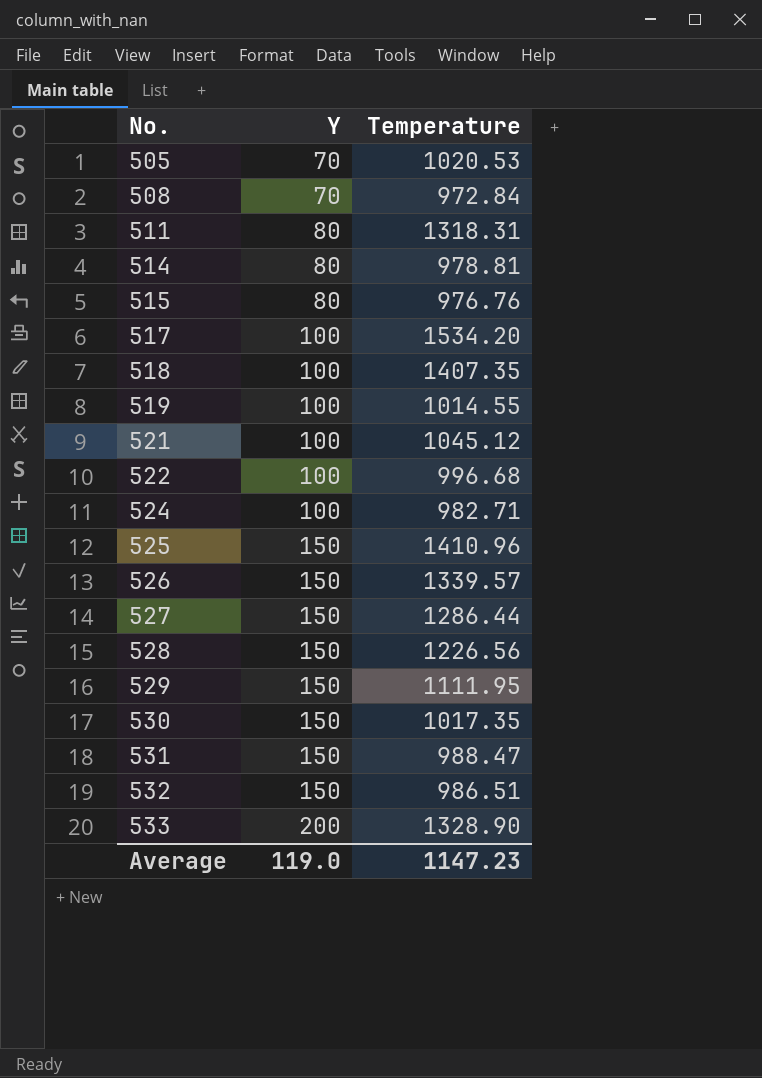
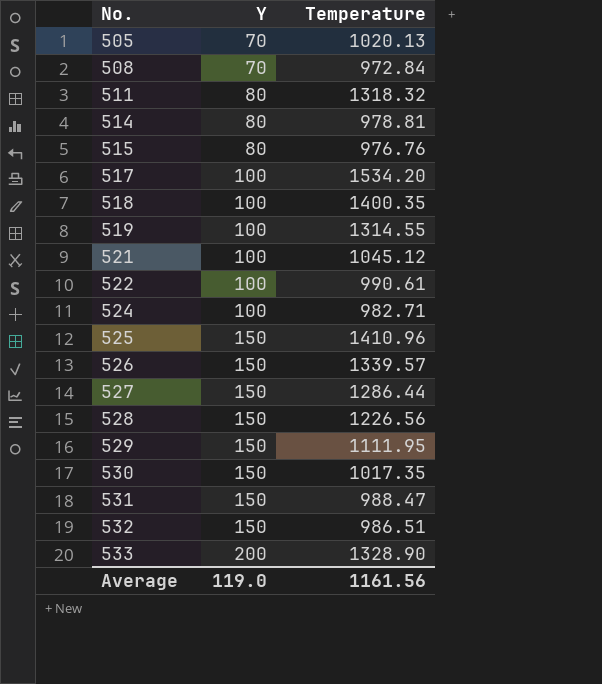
505 | Temperature: 1020.53 -> 1020.13
511 | Temperature: 1318.31 -> 1318.32
518 | Temperature: 1407.35 -> 1400.35
519 | Temperature: 1014.55 -> 1314.55
522 | Temperature: 996.68 -> 990.61
Average | Temperature: 1147.23 -> 1161.56

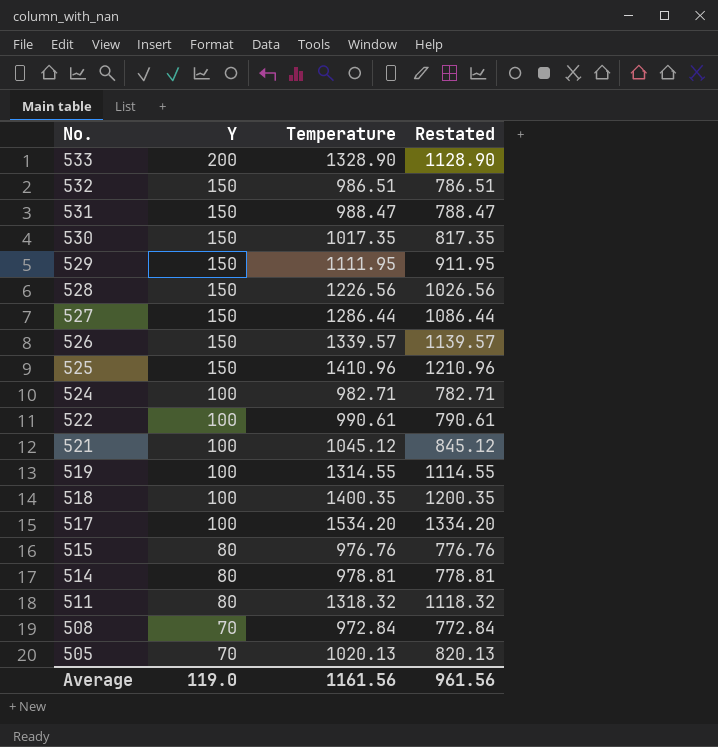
row order: No. ascending -> No. descending
column Restated | formula: none -> [Temperature] - 200

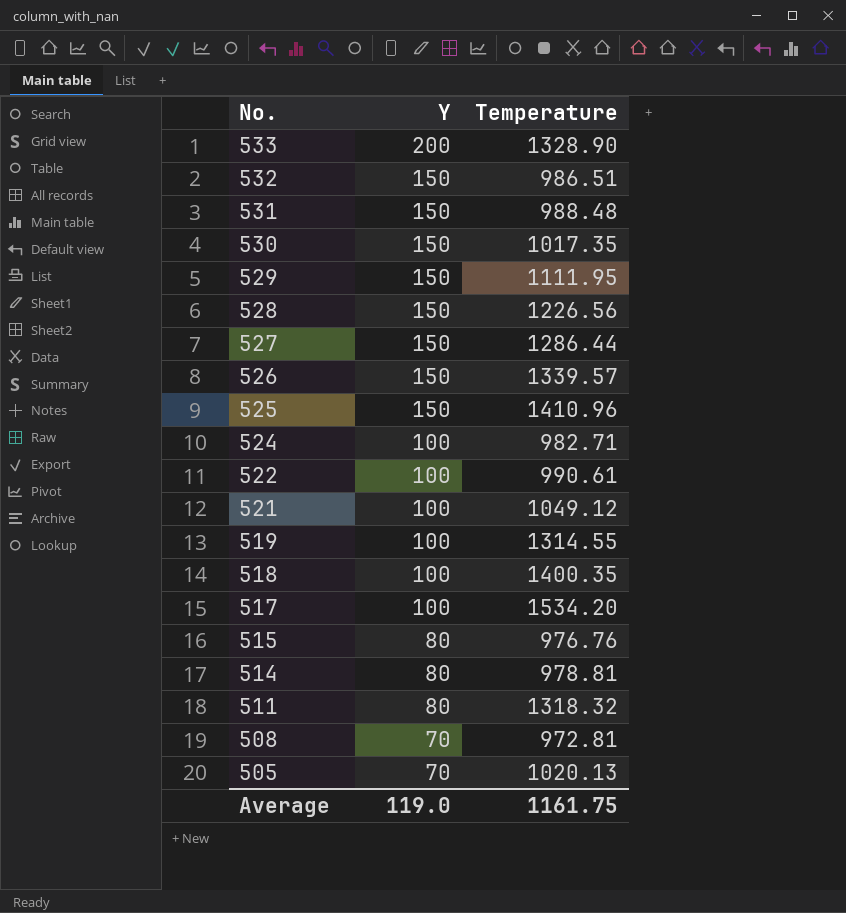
column Restated | formula: [Temperature] - 200 -> none
531 | Temperature: 988.47 -> 988.48
521 | Temperature: 1045.12 -> 1049.12
508 | Temperature: 972.84 -> 972.81
Average | Temperature: 1161.56 -> 1161.75

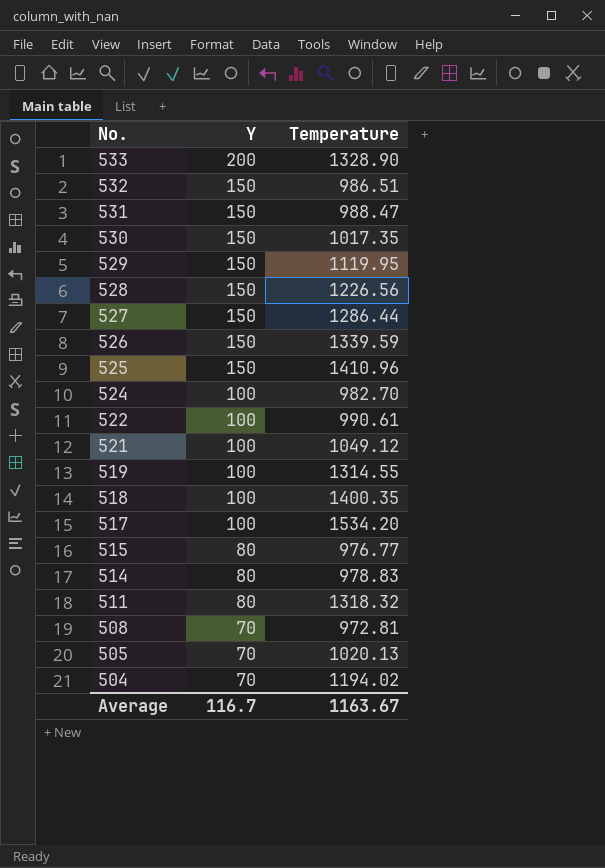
531 | Temperature: 988.48 -> 988.47
529 | Temperature: 1111.95 -> 1119.95
526 | Temperature: 1339.57 -> 1339.59
524 | Temperature: 982.71 -> 982.70
515 | Temperature: 976.76 -> 976.77
514 | Temperature: 978.81 -> 978.83
row 504: none -> 70 | 1194.02
Average | Y: 119.0 -> 116.7
Average | Temperature: 1161.75 -> 1163.67

